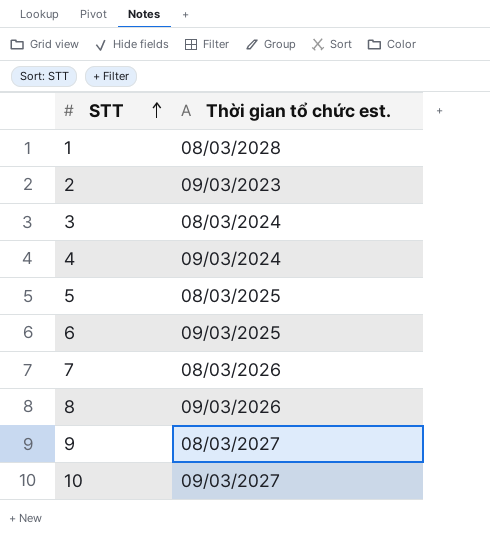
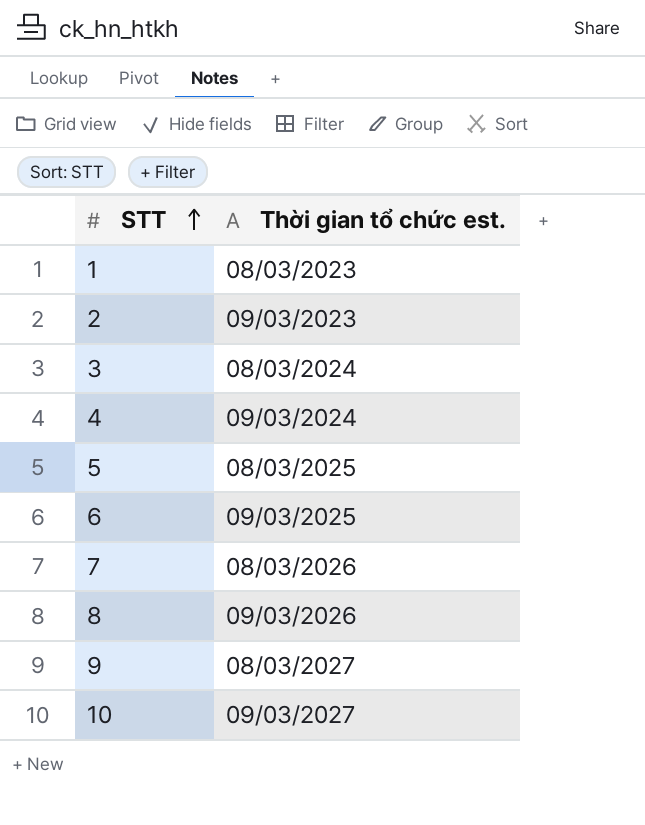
1 | Thời gian tổ chức est.: 08/03/2028 -> 08/03/2023

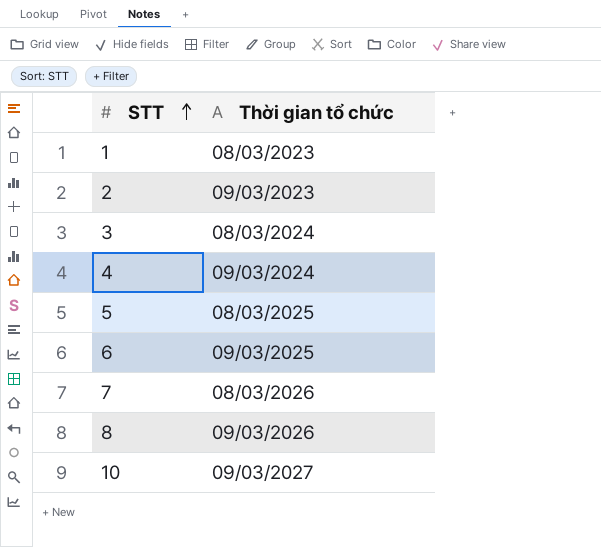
column name: Thời gian tổ chức est. -> Thời gian tổ chức
row 9: 08/03/2027 -> none

